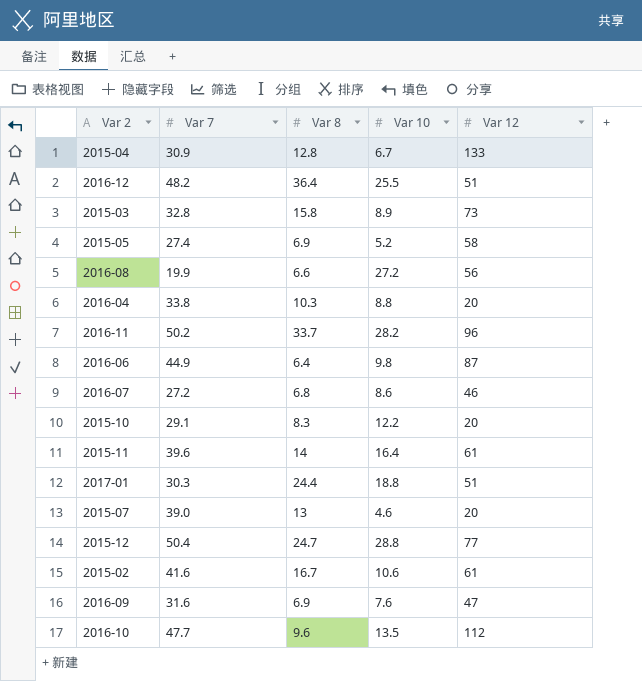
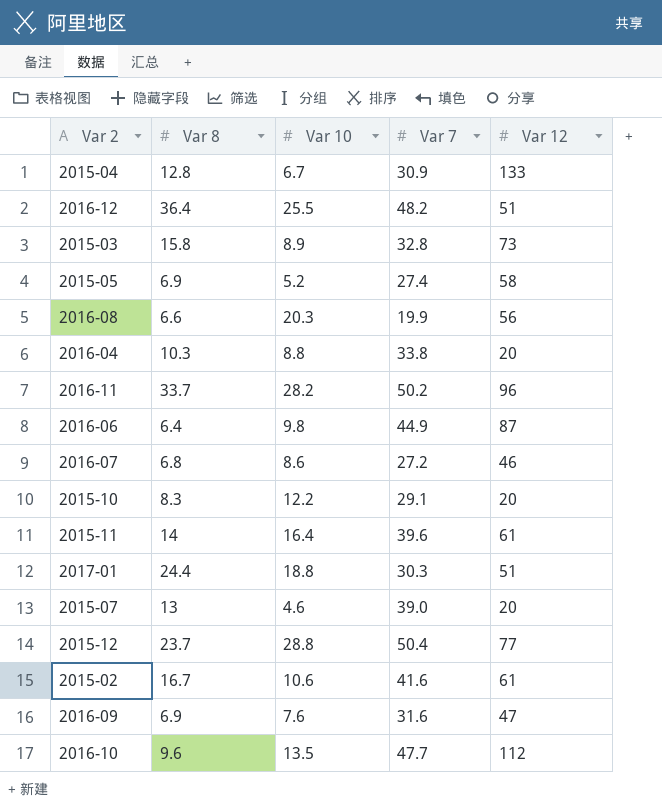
column Var 7 | position: 2 -> 4
2016-08 | Var 10: 27.2 -> 20.3
2015-12 | Var 8: 24.7 -> 23.7

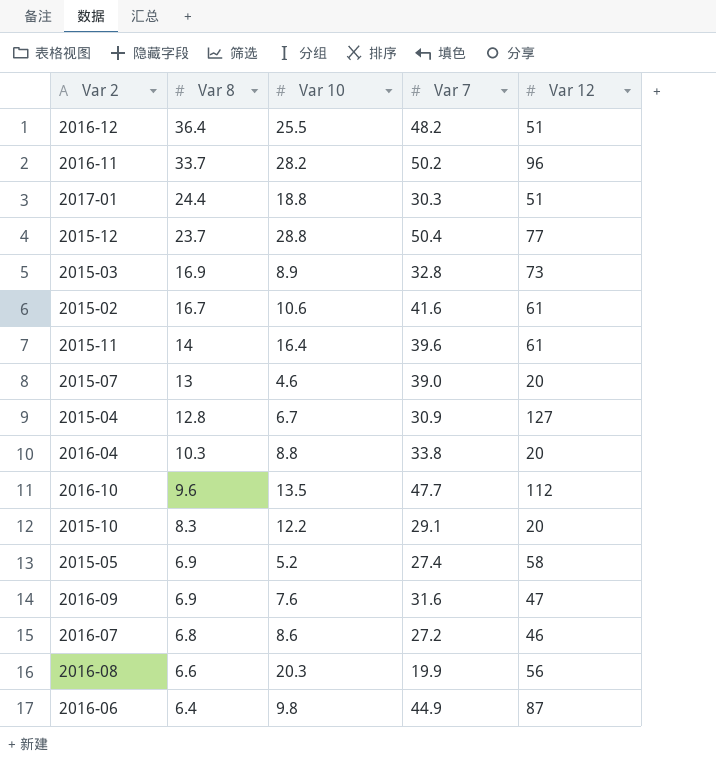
row order: none -> Var 8 descending
2015-03 | Var 8: 15.8 -> 16.9
2015-04 | Var 12: 133 -> 127

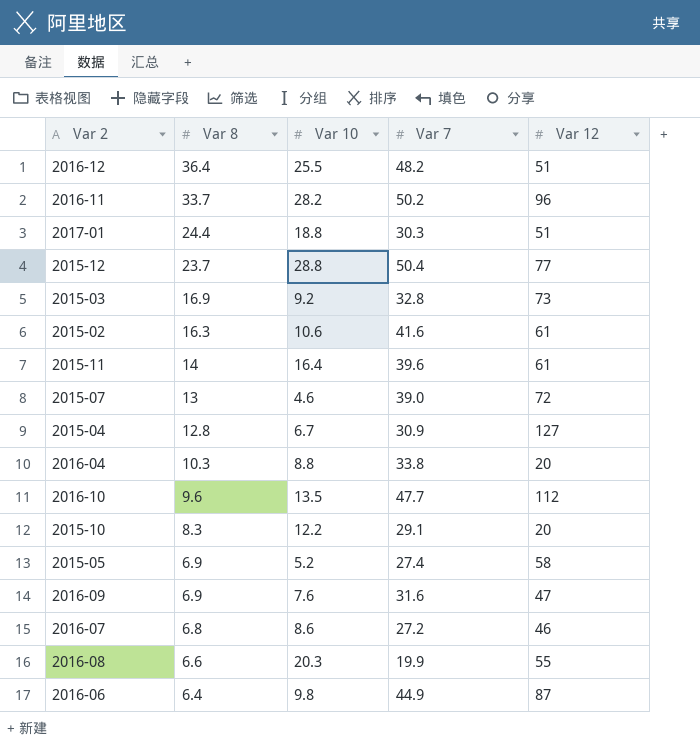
2015-03 | Var 10: 8.9 -> 9.2
2015-02 | Var 8: 16.7 -> 16.3
2015-07 | Var 12: 20 -> 72
2016-08 | Var 12: 56 -> 55

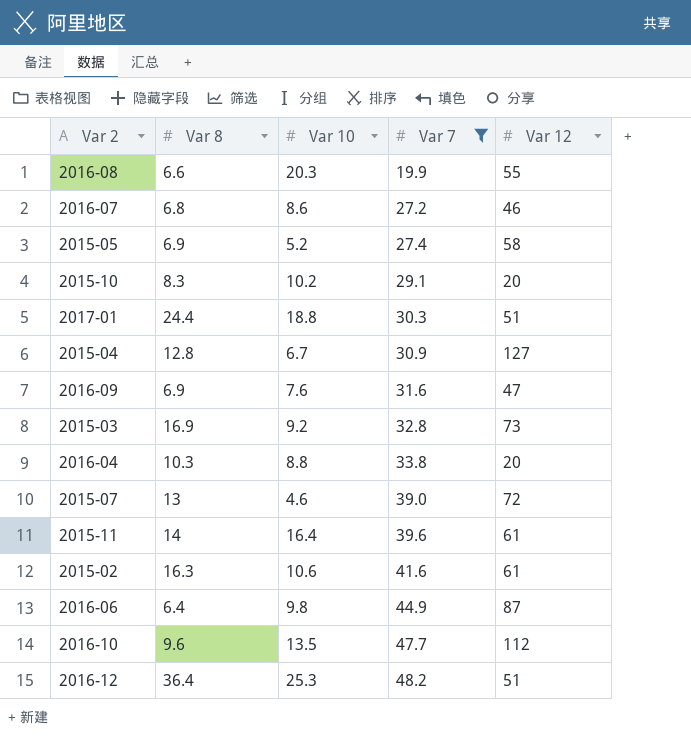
filter: none -> Var 7 <= 48.2
row order: Var 8 descending -> Var 7 ascending
2015-10 | Var 10: 12.2 -> 10.2
2016-12 | Var 10: 25.5 -> 25.3

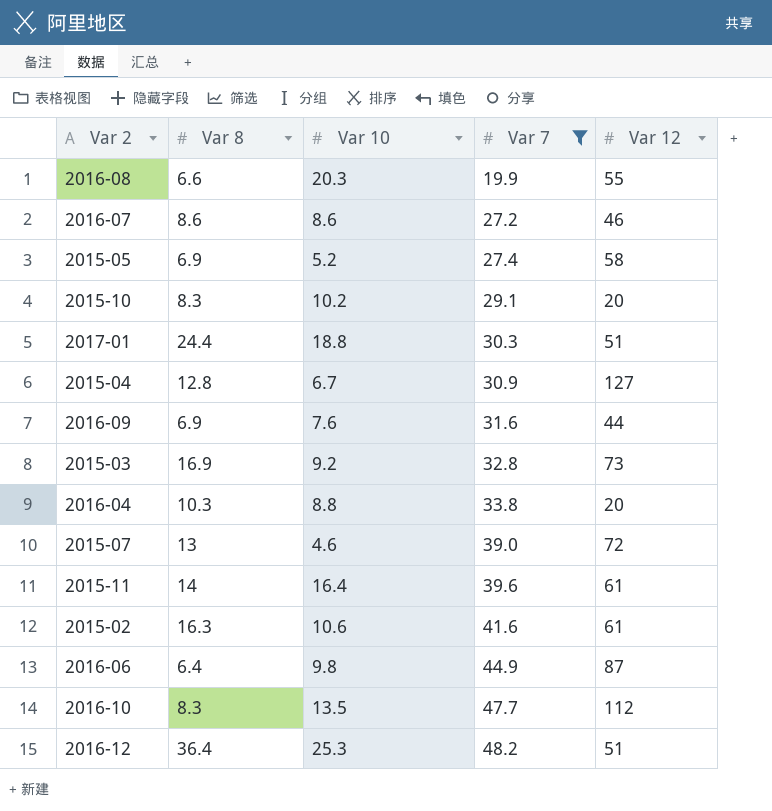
2016-07 | Var 8: 6.8 -> 8.6
2016-09 | Var 12: 47 -> 44
2016-10 | Var 8: 9.6 -> 8.3

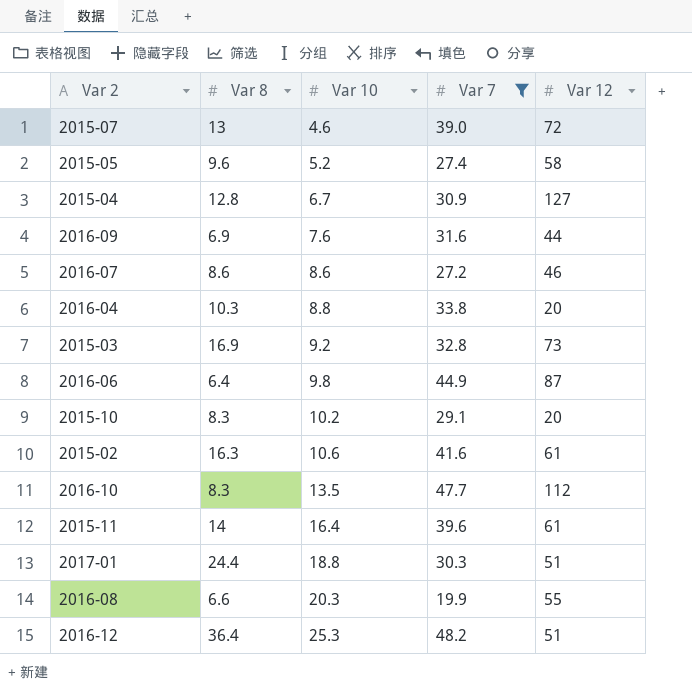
row order: Var 7 ascending -> Var 10 ascending
2015-05 | Var 8: 6.9 -> 9.6

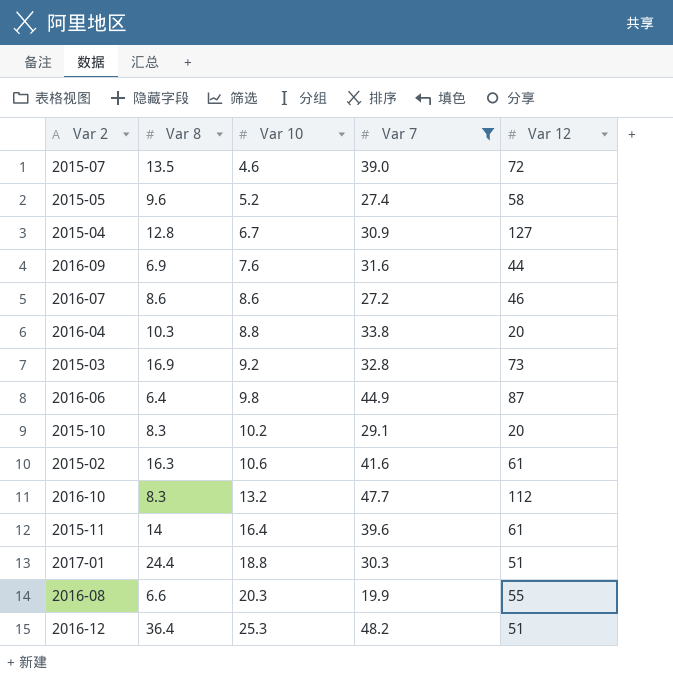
2015-07 | Var 8: 13 -> 13.5
2016-10 | Var 10: 13.5 -> 13.2

